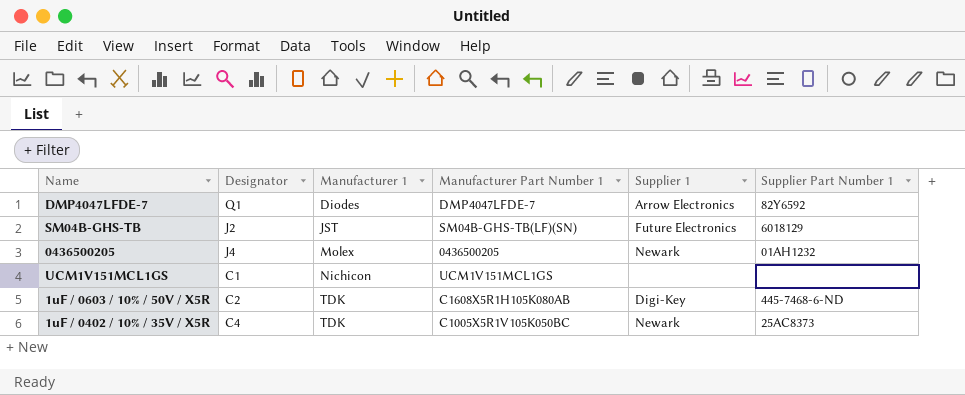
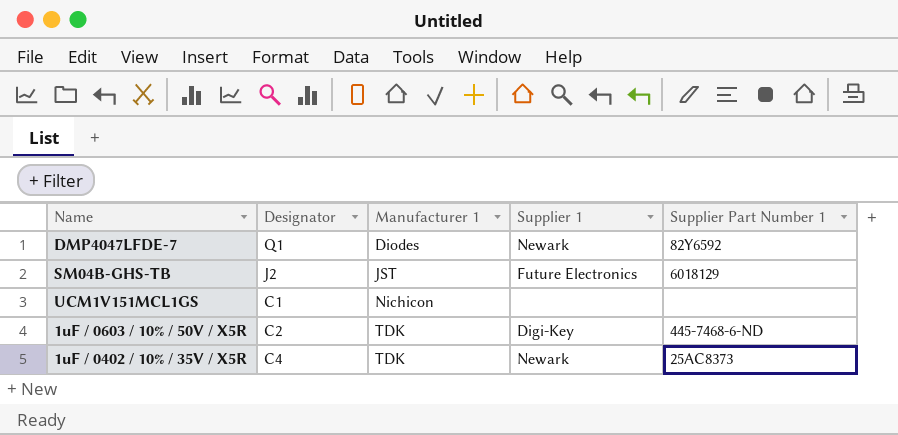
column Manufacturer Part Number 1 | position: 4 -> none
row 0436500205: J4 | Molex | 0436500205 | Newark | 01AH1232 -> none
DMP4047LFDE-7 | Supplier 1: Arrow Electronics -> Newark

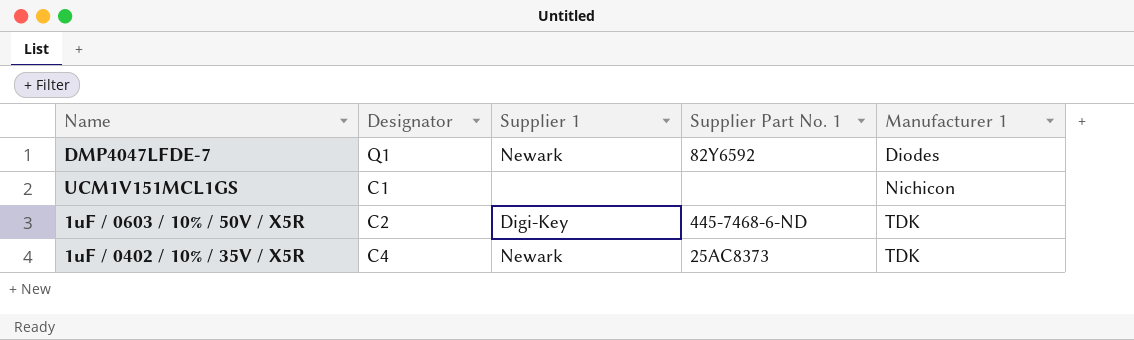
column name: Supplier Part Number 1 -> Supplier Part No. 1
column Manufacturer 1 | position: 3 -> 5
row SM04B-GHS-TB: J2 | JST | Future Electronics | 6018129 -> none

